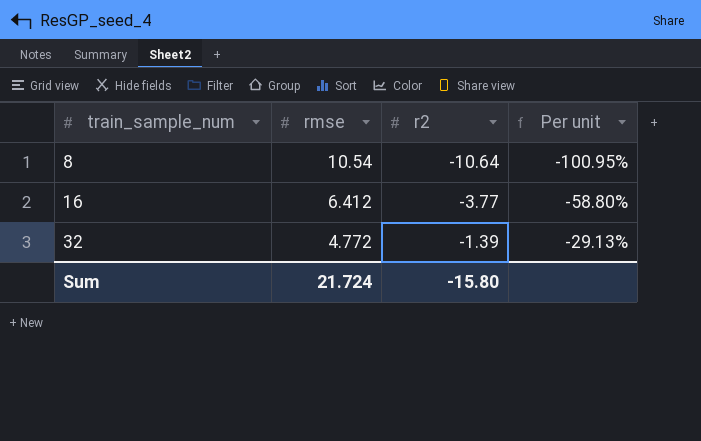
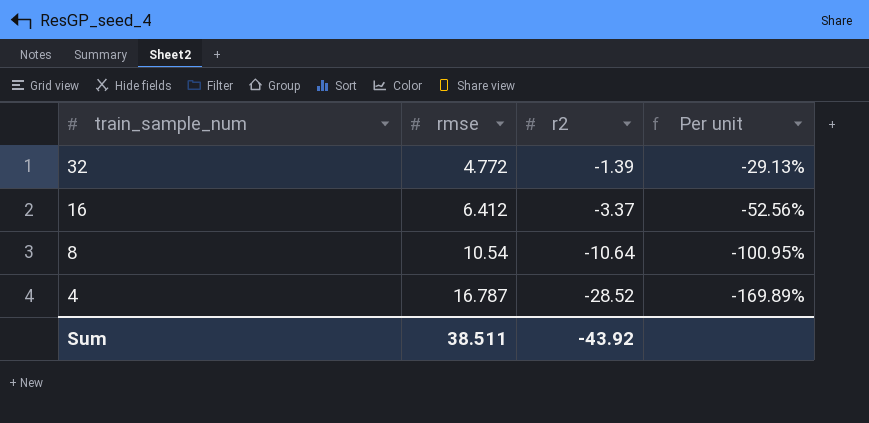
row order: train_sample_num ascending -> train_sample_num descending
16 | r2: -3.77 -> -3.37
16 | Per unit: -58.80% -> -52.56%
row 4: none -> 16.787 | -28.52 | -169.89%
Sum | rmse: 21.724 -> 38.511
Sum | r2: -15.80 -> -43.92

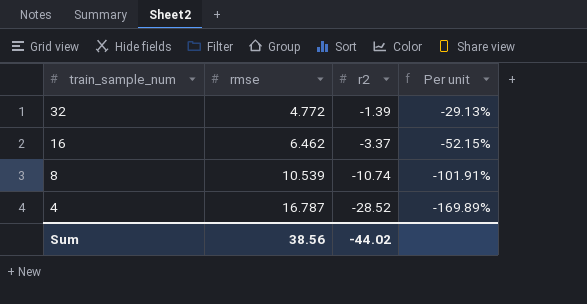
16 | rmse: 6.412 -> 6.462
16 | Per unit: -52.56% -> -52.15%
8 | rmse: 10.54 -> 10.539
8 | r2: -10.64 -> -10.74
8 | Per unit: -100.95% -> -101.91%
Sum | rmse: 38.511 -> 38.56
Sum | r2: -43.92 -> -44.02

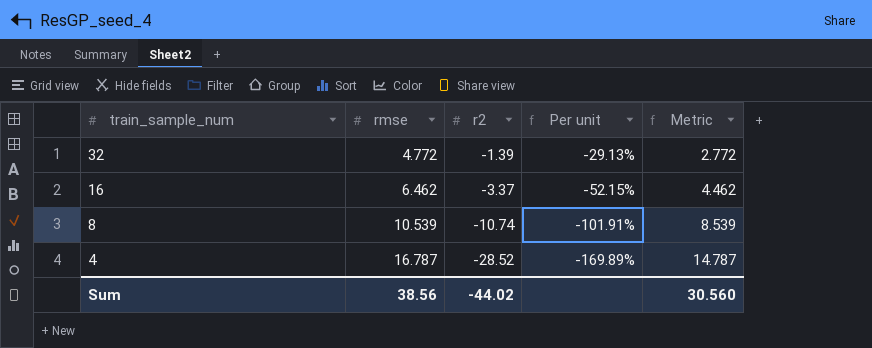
column Metric | formula: none -> [rmse] - 2

